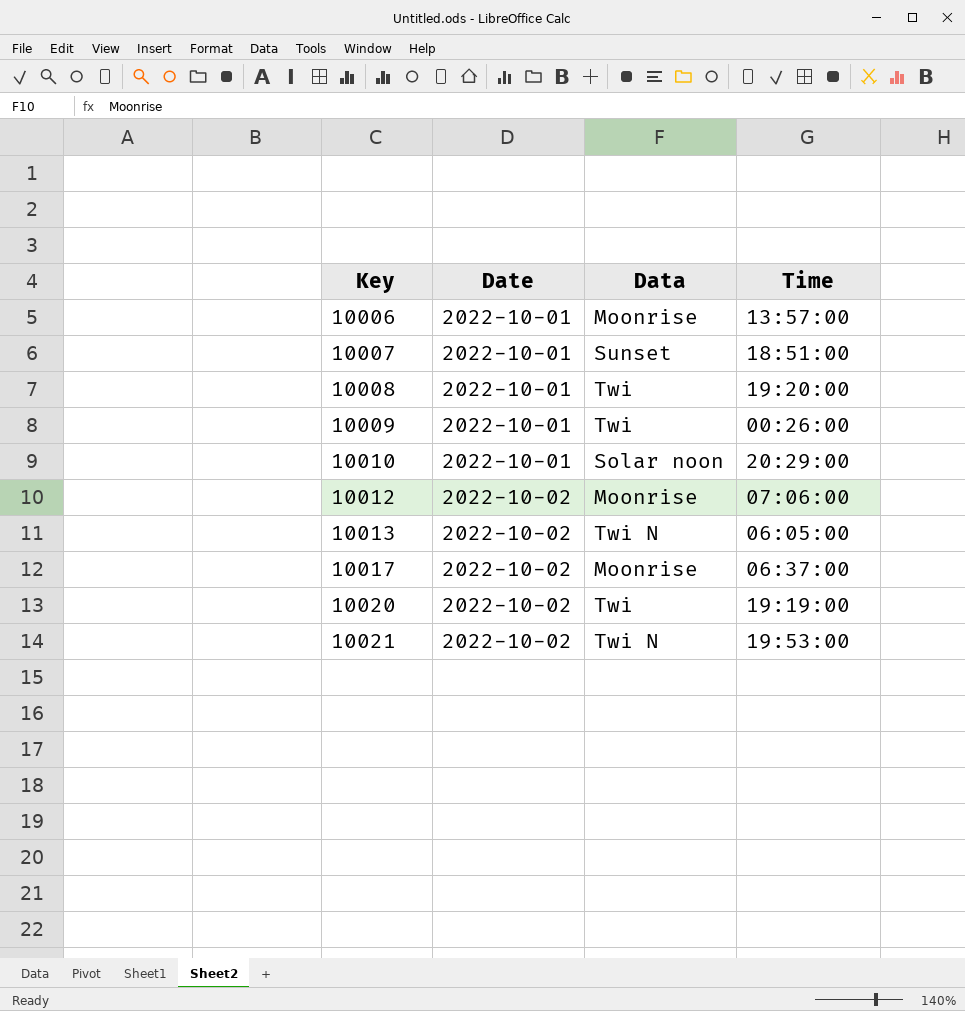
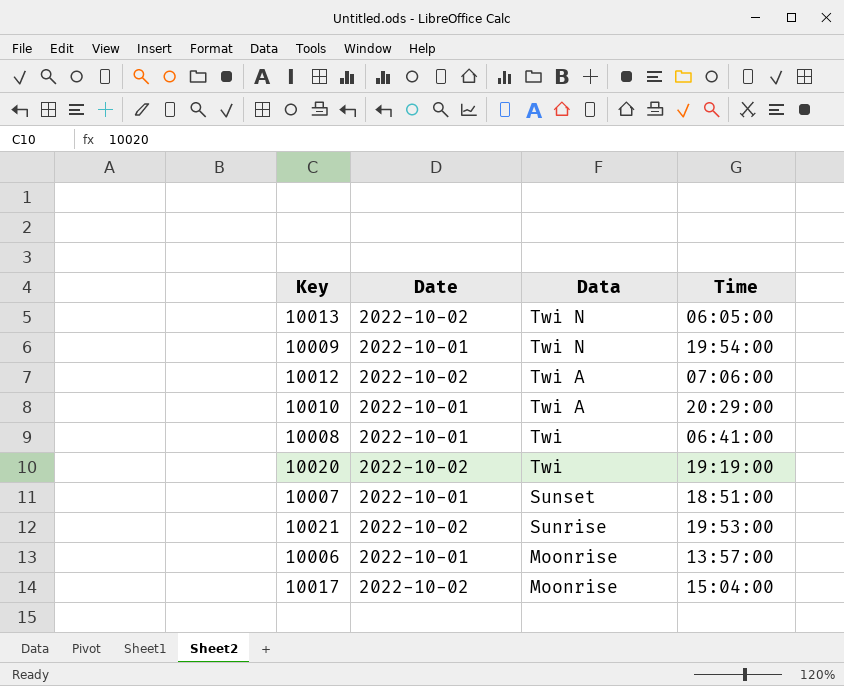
row order: Key ascending -> Data descending
10009 | Data: Twi -> Twi N
10009 | Time: 00:26:00 -> 19:54:00
10012 | Data: Moonrise -> Twi A
10010 | Data: Solar noon -> Twi A
10008 | Time: 19:20:00 -> 06:41:00
10021 | Data: Twi N -> Sunrise
10017 | Time: 06:37:00 -> 15:04:00

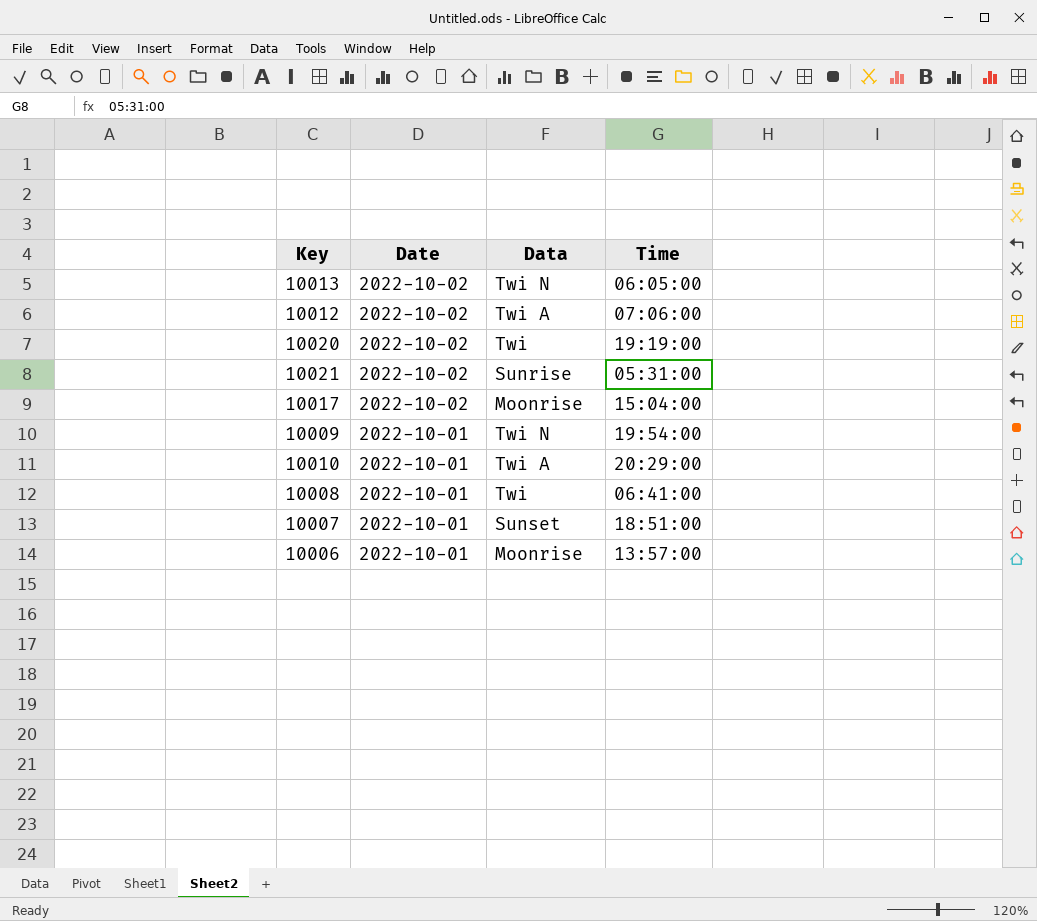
row order: Data descending -> Date descending
10021 | Time: 19:53:00 -> 05:31:00

